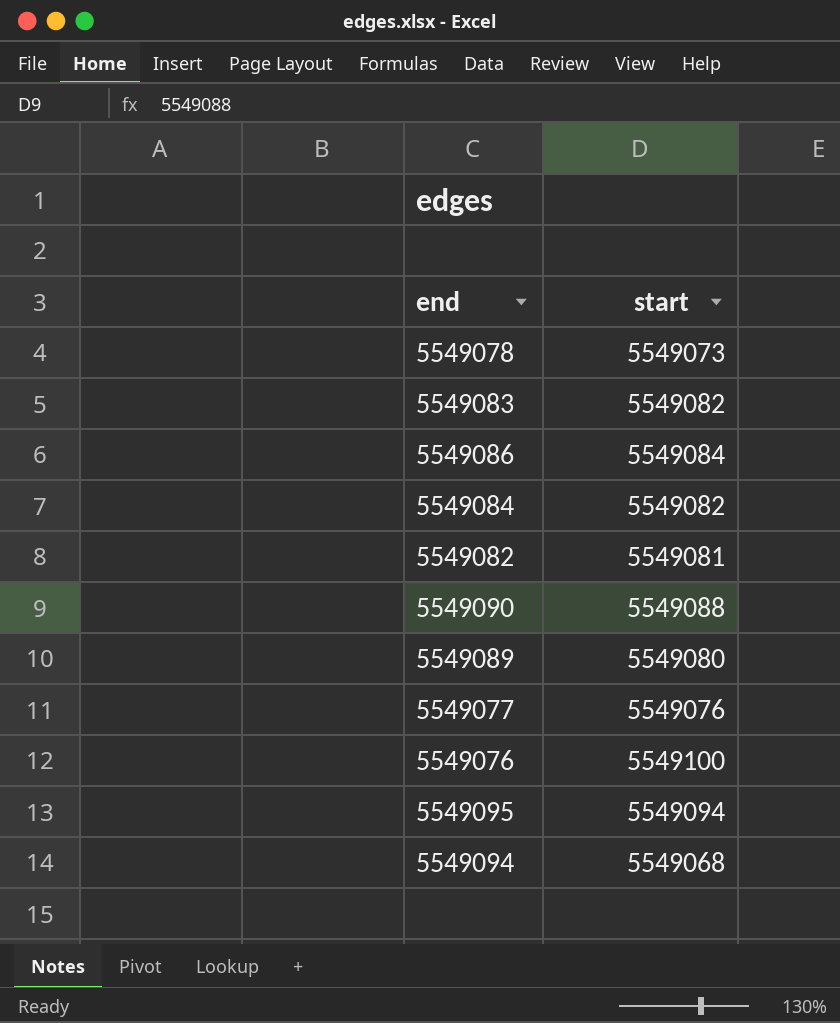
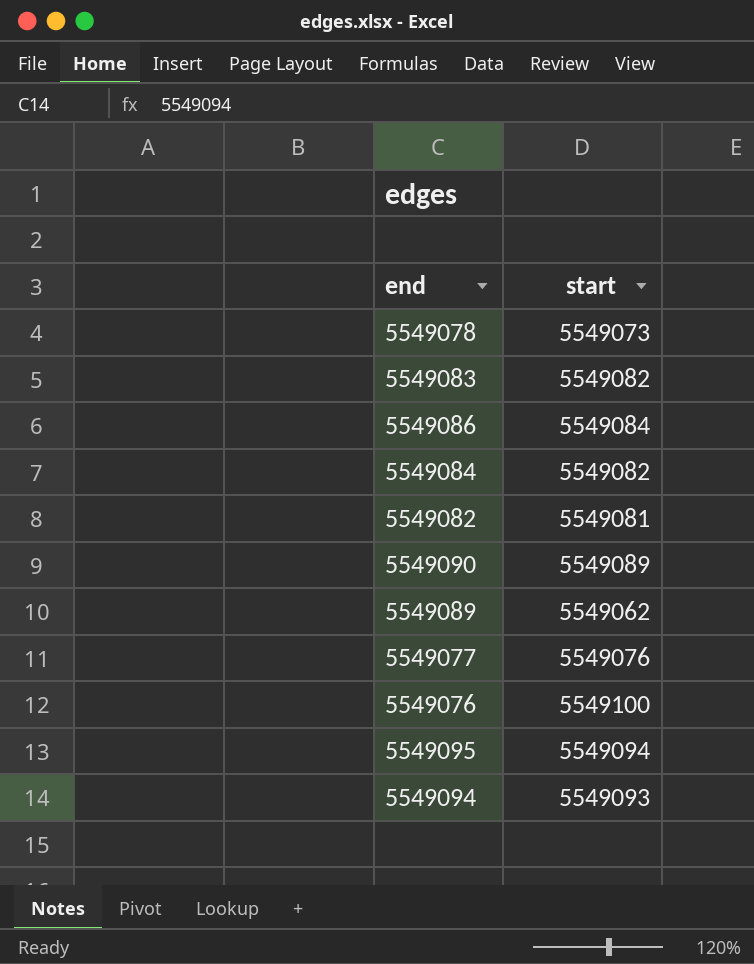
5549090 | start: 5549088 -> 5549089
5549089 | start: 5549080 -> 5549062
5549094 | start: 5549068 -> 5549093

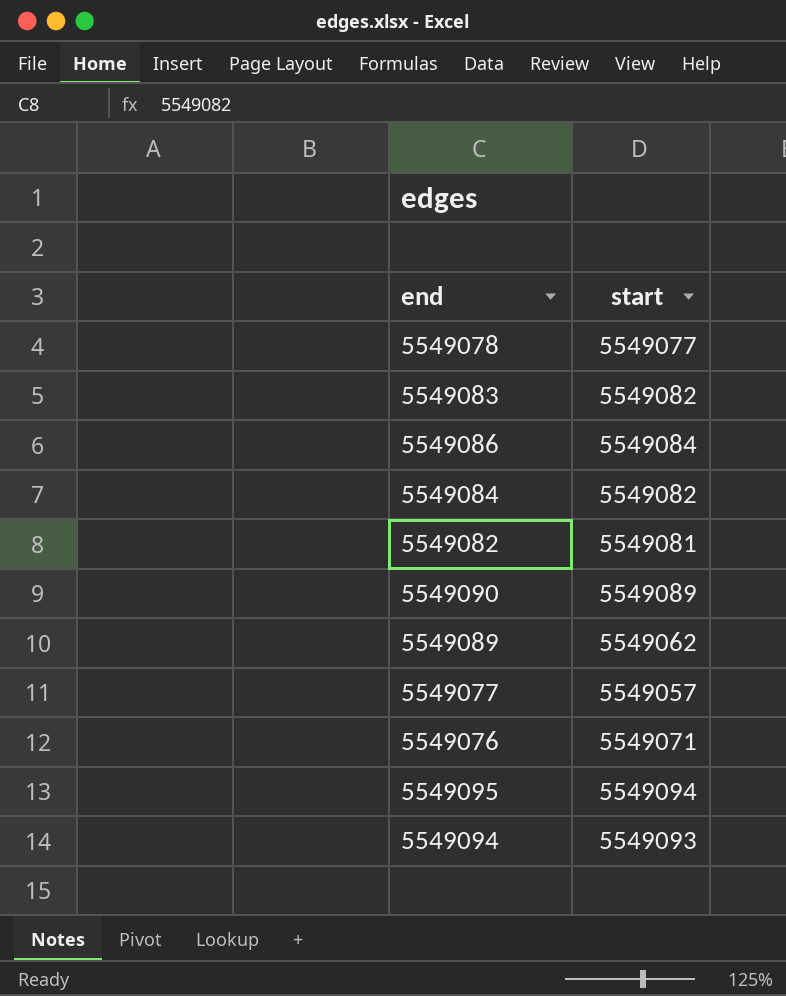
5549078 | start: 5549073 -> 5549077
5549077 | start: 5549076 -> 5549057
5549076 | start: 5549100 -> 5549071

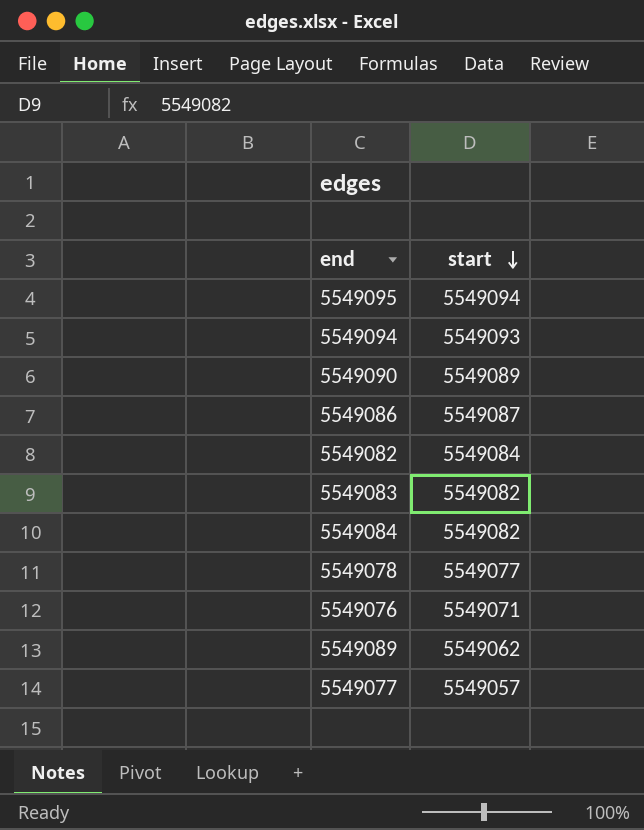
row order: none -> start descending
5549086 | start: 5549084 -> 5549087
5549082 | start: 5549081 -> 5549084

